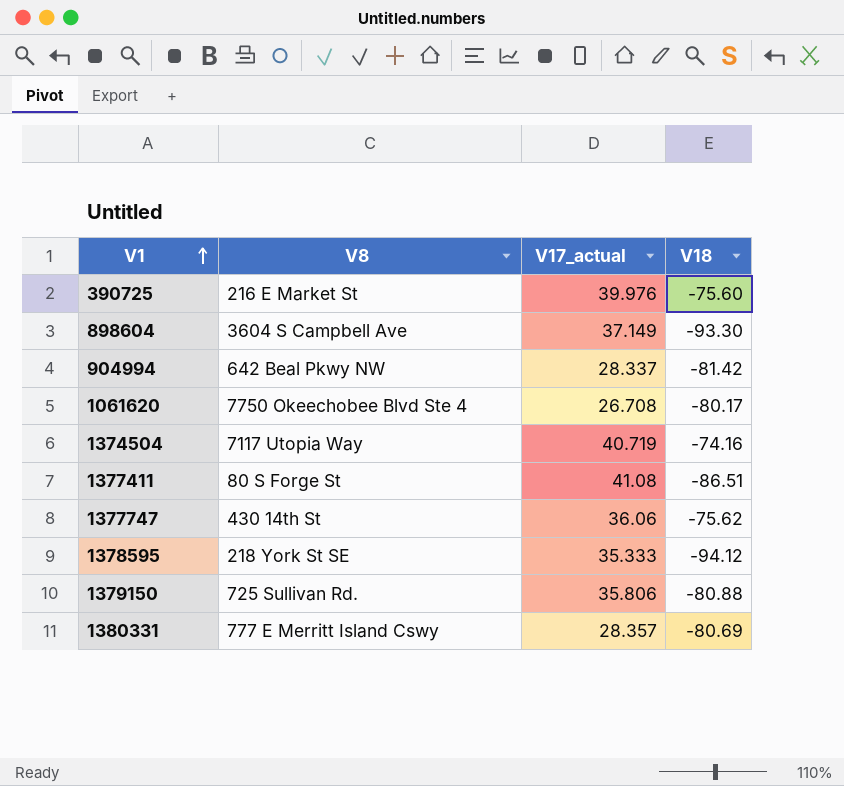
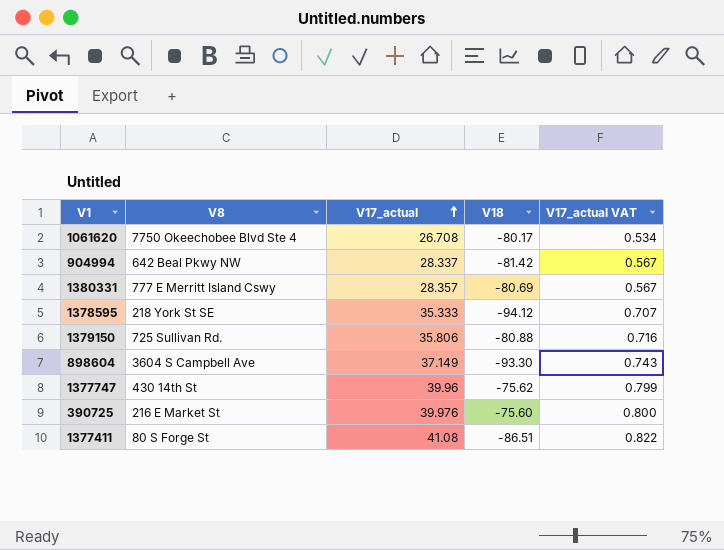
row order: V1 ascending -> V17_actual ascending
column V17_actual VAT | formula: none -> [V17_actual] * 0.02
row 1374504: 7117 Utopia Way | 40.719 | -74.16 -> none
1377747 | V17_actual: 36.06 -> 39.96

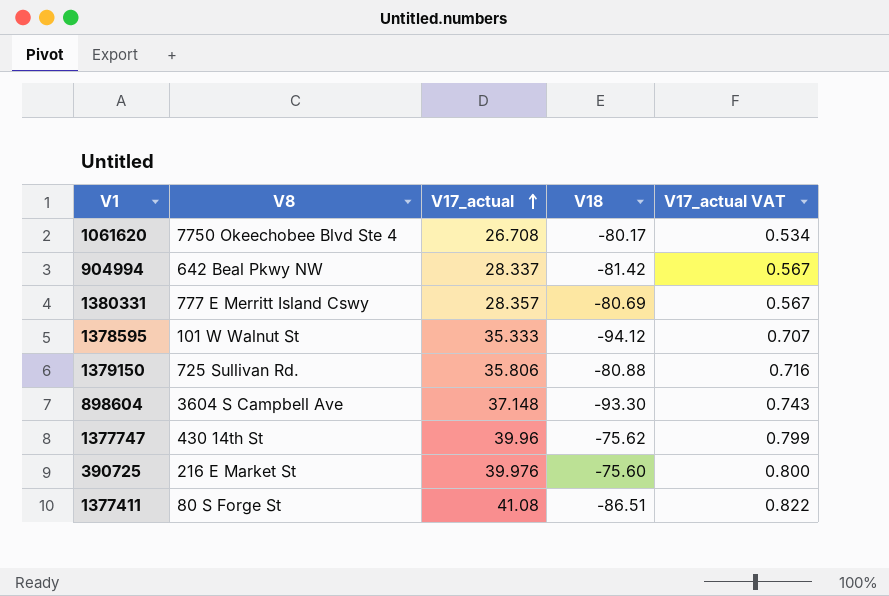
1378595 | V8: 218 York St SE -> 101 W Walnut St
898604 | V17_actual: 37.149 -> 37.148

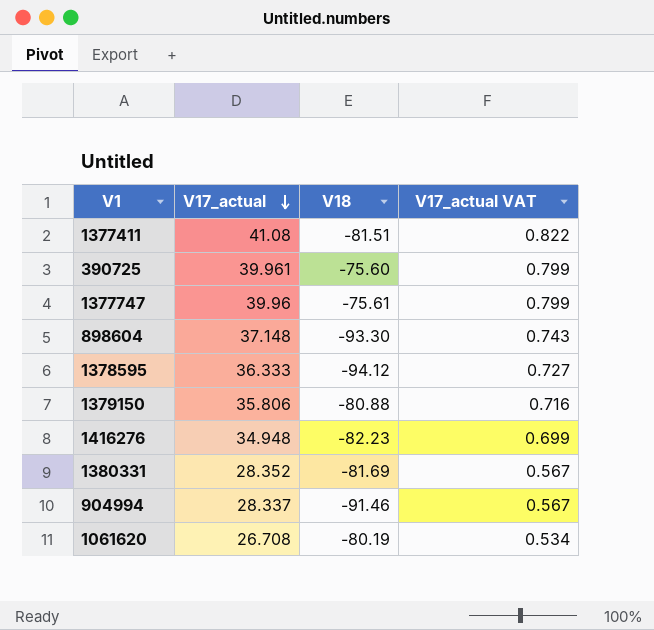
row order: V17_actual ascending -> V17_actual descending
column V8 | position: 2 -> none
1377411 | V18: -86.51 -> -81.51
390725 | V17_actual: 39.976 -> 39.961
390725 | V17_actual VAT: 0.800 -> 0.799
1377747 | V18: -75.62 -> -75.61
1378595 | V17_actual: 35.333 -> 36.333
1378595 | V17_actual VAT: 0.707 -> 0.727
row 1416276: none -> 34.948 | -82.23 | 0.699
1380331 | V17_actual: 28.357 -> 28.352
1380331 | V18: -80.69 -> -81.69
904994 | V18: -81.42 -> -91.46
1061620 | V18: -80.17 -> -80.19

